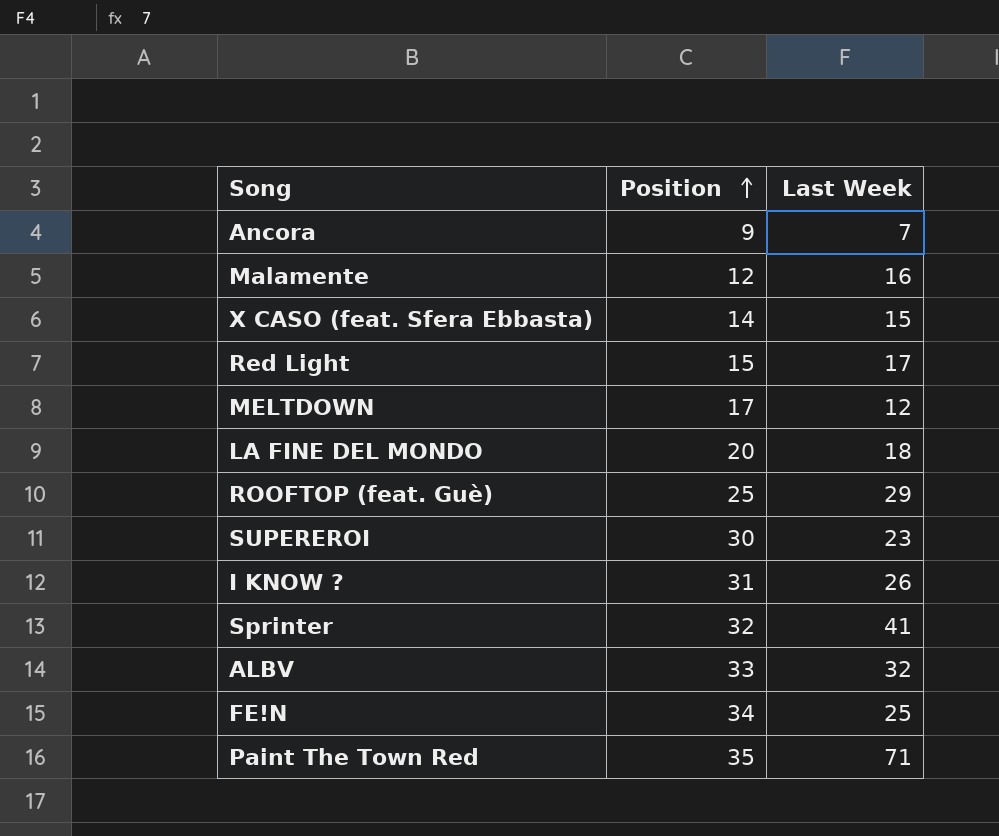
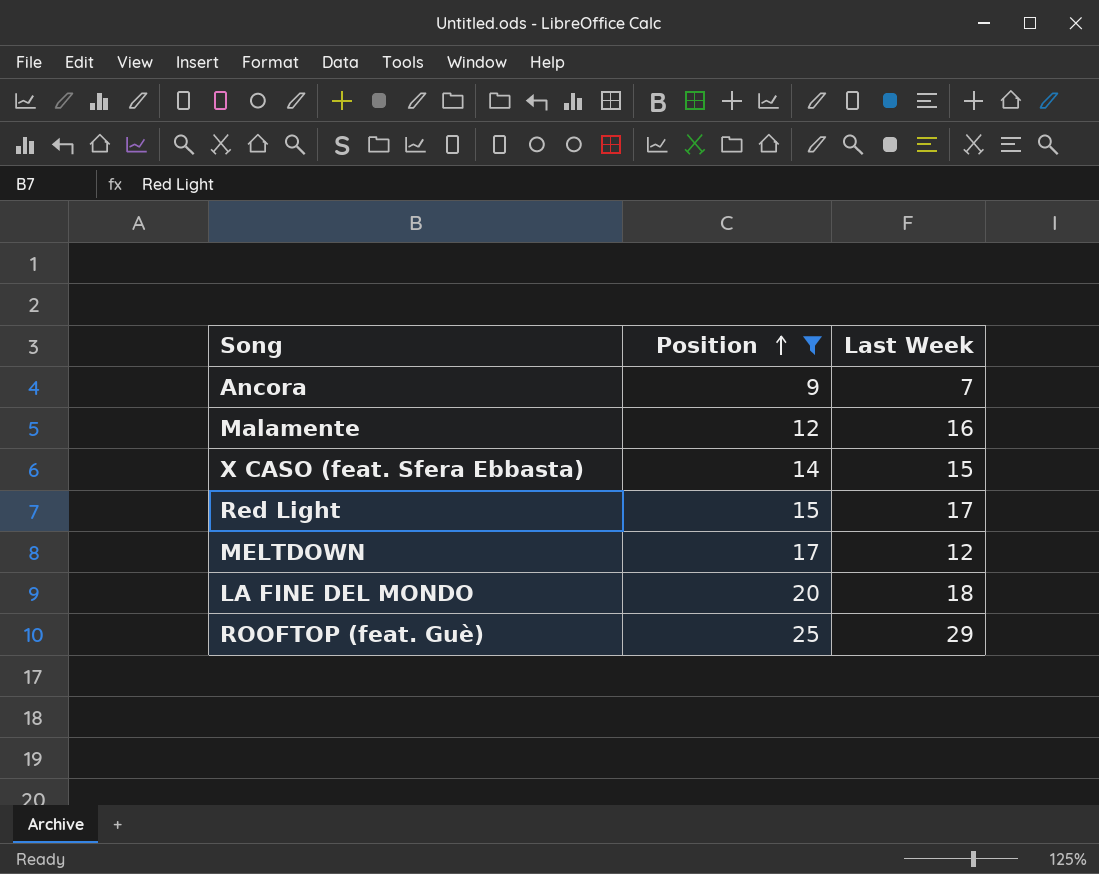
filter: none -> Position <= 25

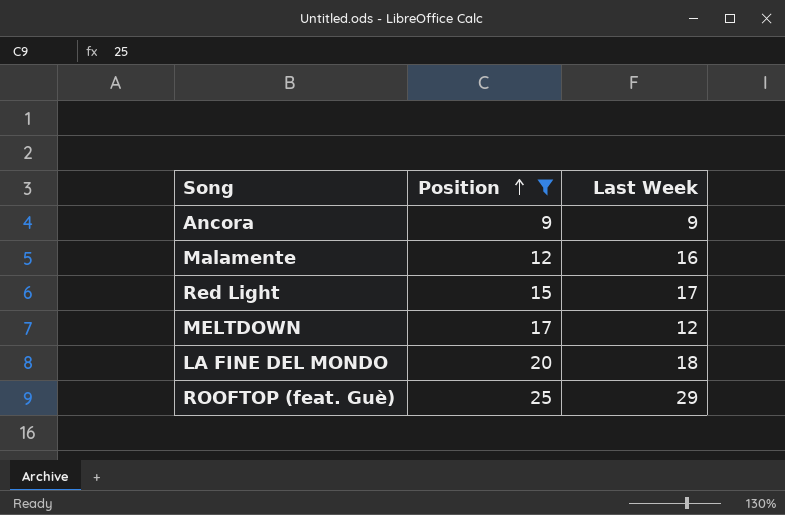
row X CASO (feat. Sfera Ebbasta): 14 | 15 -> none
Ancora | Last Week: 7 -> 9

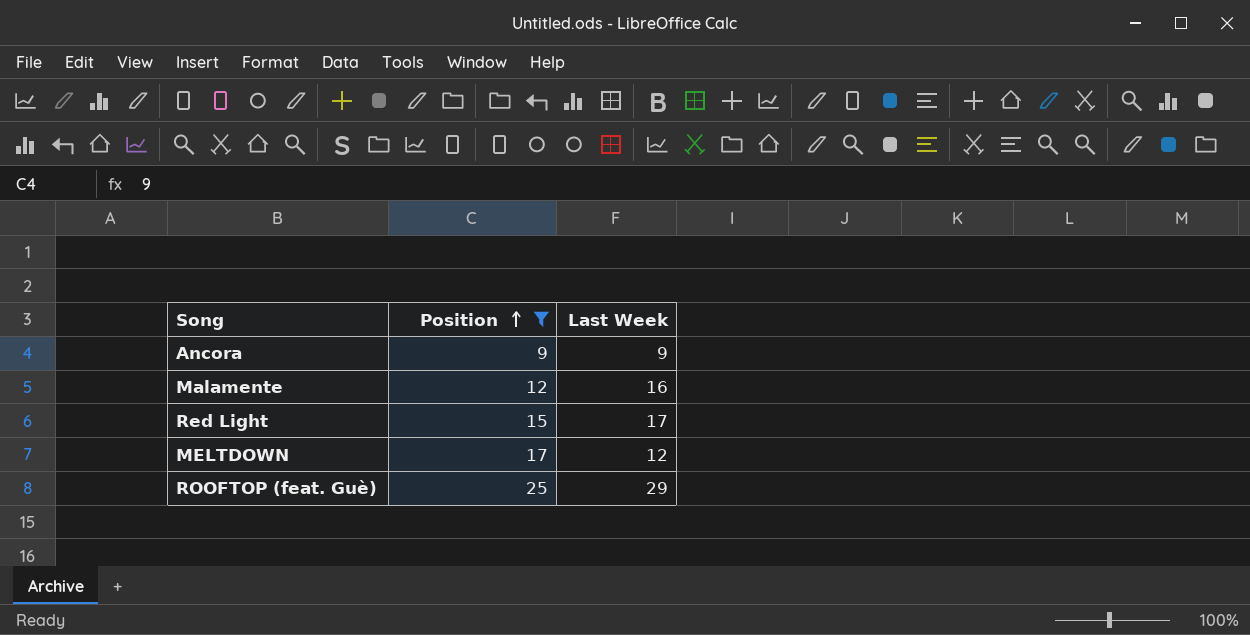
row LA FINE DEL MONDO: 20 | 18 -> none

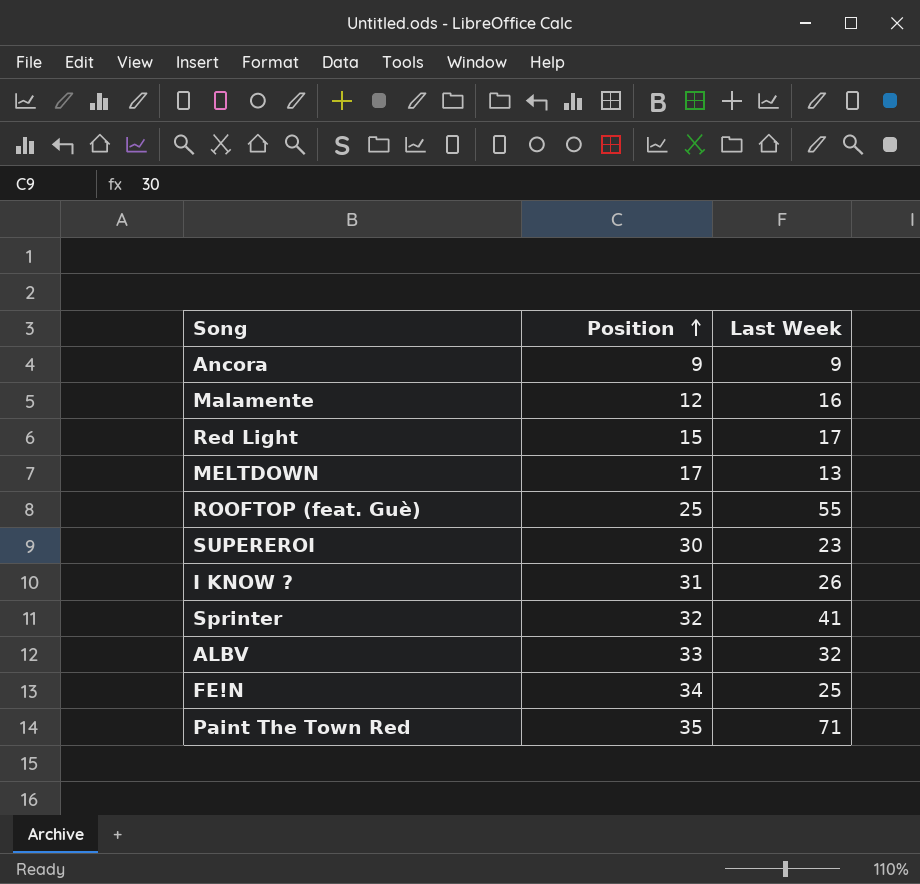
filter: Position <= 25 -> none
MELTDOWN | Last Week: 12 -> 13
ROOFTOP (feat. Guè) | Last Week: 29 -> 55

